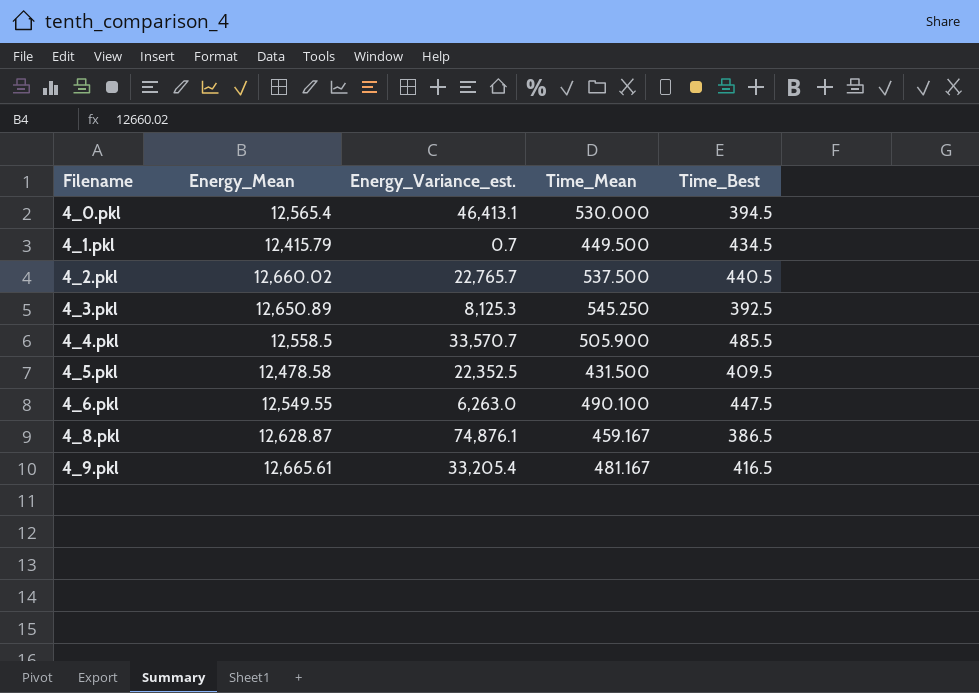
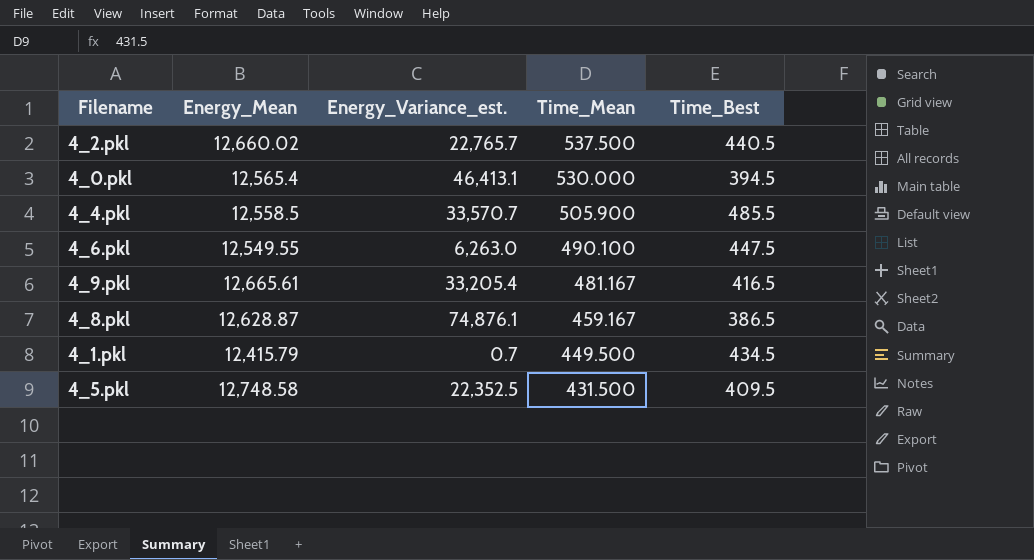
row order: Filename ascending -> Time_Mean descending
row 4_3.pkl: 12,650.89 | 8,125.3 | 545.250 | 392.5 -> none
4_5.pkl | Energy_Mean: 12,478.58 -> 12,748.58

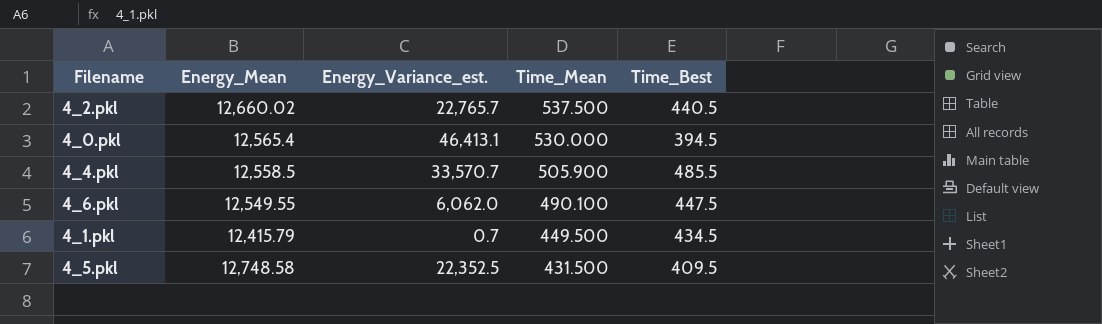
row 4_9.pkl: 12,665.61 | 33,205.4 | 481.167 | 416.5 -> none
row 4_8.pkl: 12,628.87 | 74,876.1 | 459.167 | 386.5 -> none
4_6.pkl | Energy_Variance_est.: 6,263.0 -> 6,062.0

